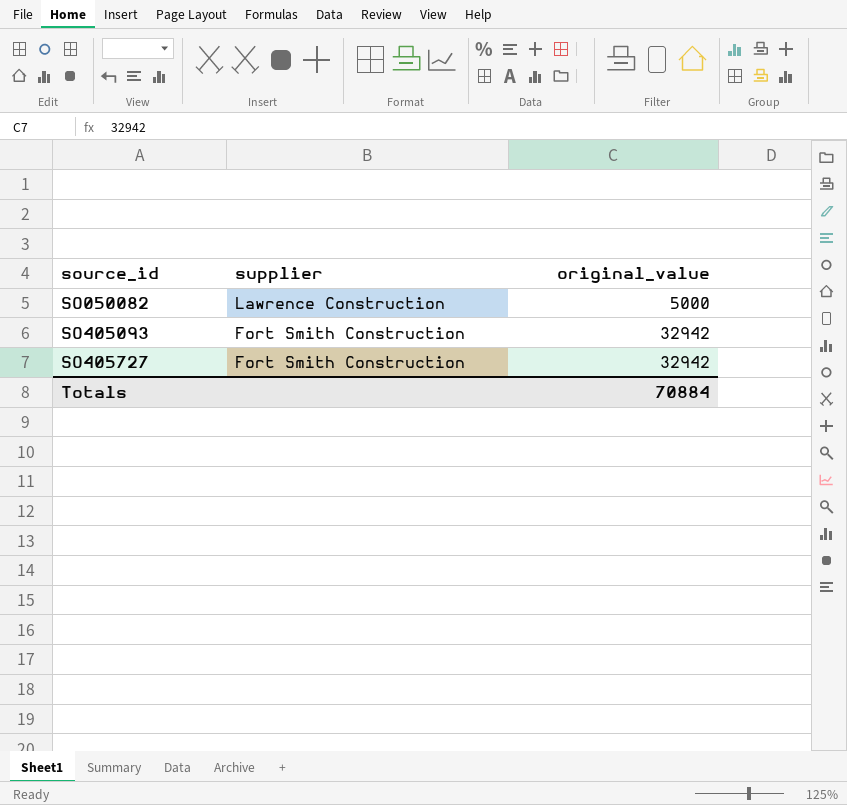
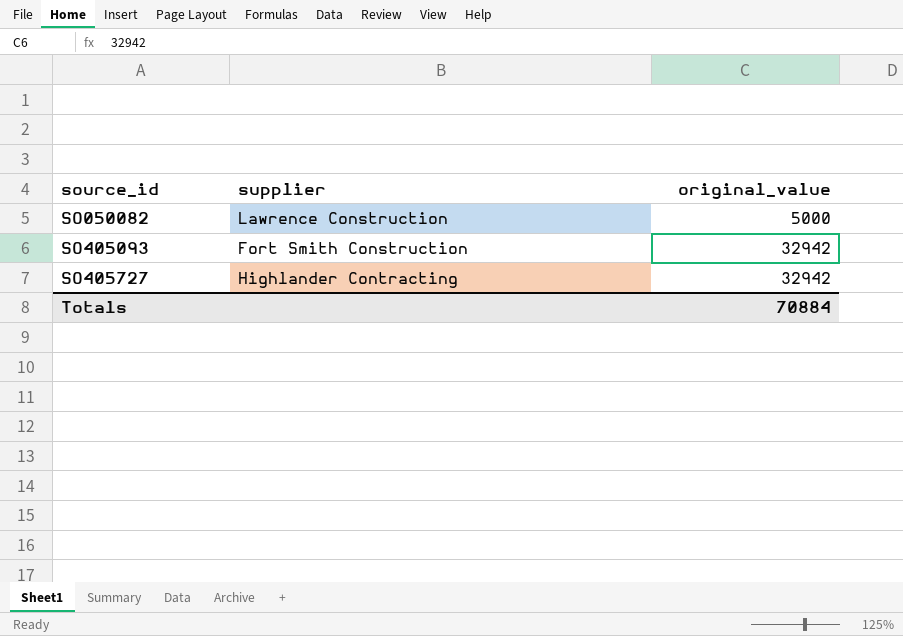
SO405727 | supplier: Fort Smith Construction -> Highlander Contracting

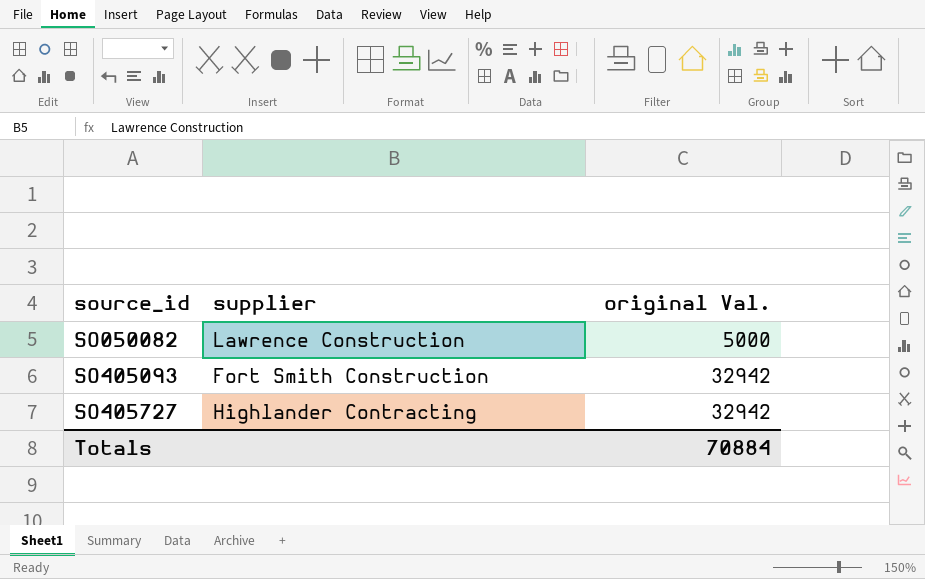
column name: original_value -> original Val.

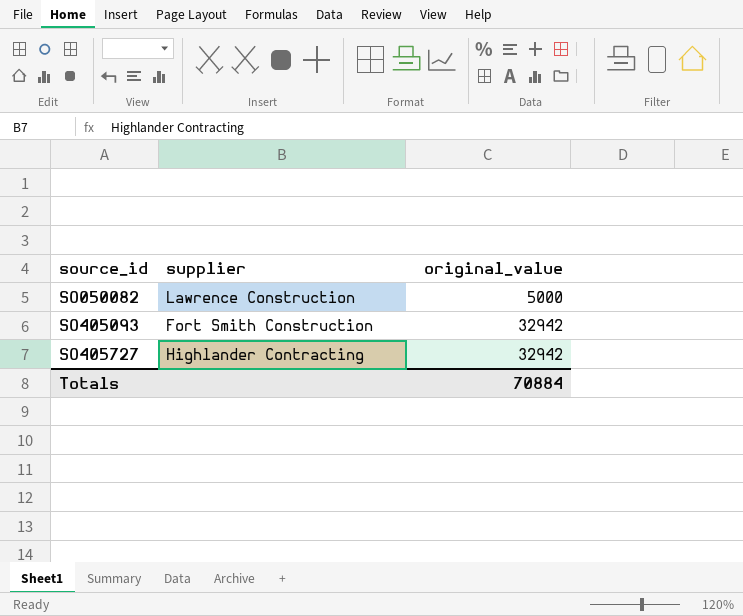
column name: original Val. -> original_value

